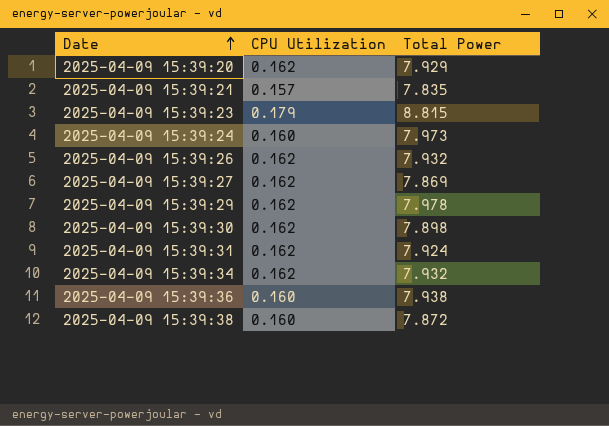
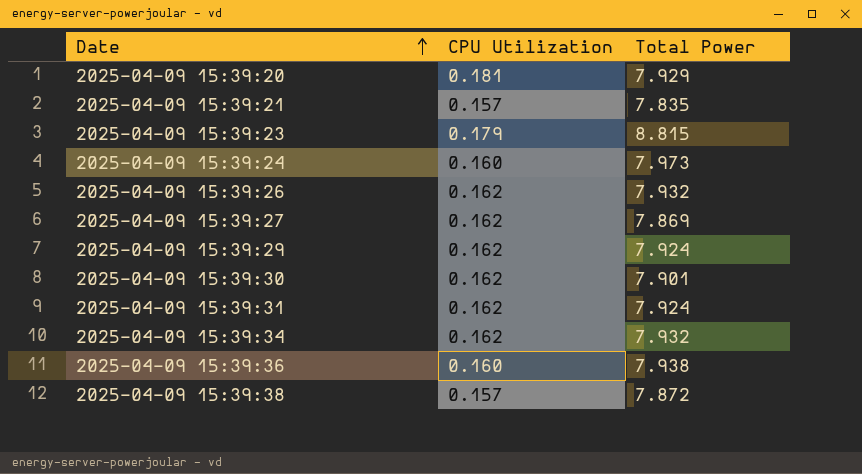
2025-04-09 15:39:20 | CPU Utilization: 0.162 -> 0.181
2025-04-09 15:39:29 | Total Power: 7.978 -> 7.924
2025-04-09 15:39:30 | Total Power: 7.898 -> 7.901
2025-04-09 15:39:38 | CPU Utilization: 0.160 -> 0.157

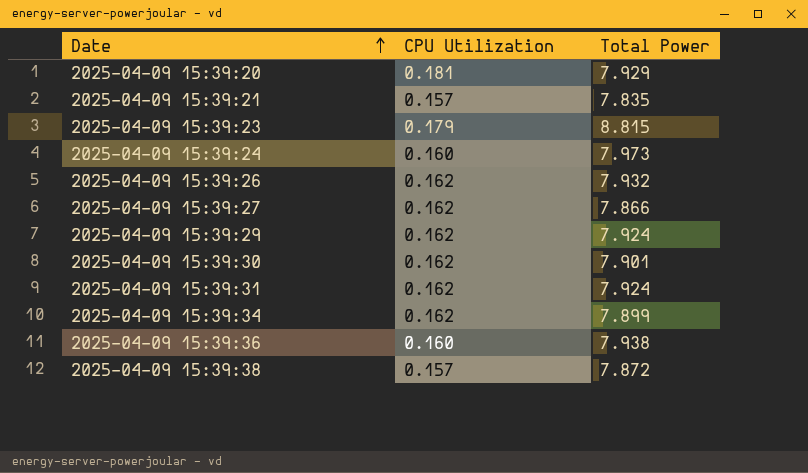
2025-04-09 15:39:27 | Total Power: 7.869 -> 7.866
2025-04-09 15:39:34 | Total Power: 7.932 -> 7.899

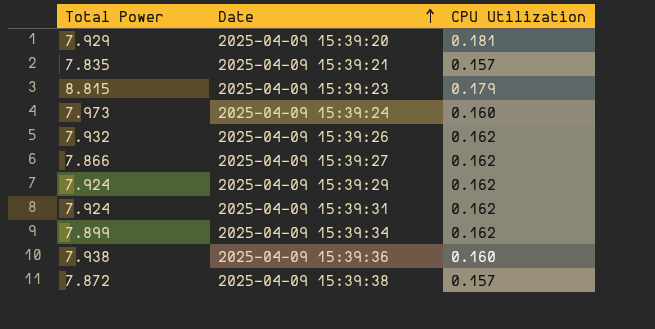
column Total Power | position: 3 -> 1
row 2025-04-09 15:39:30: 0.162 | 7.901 -> none

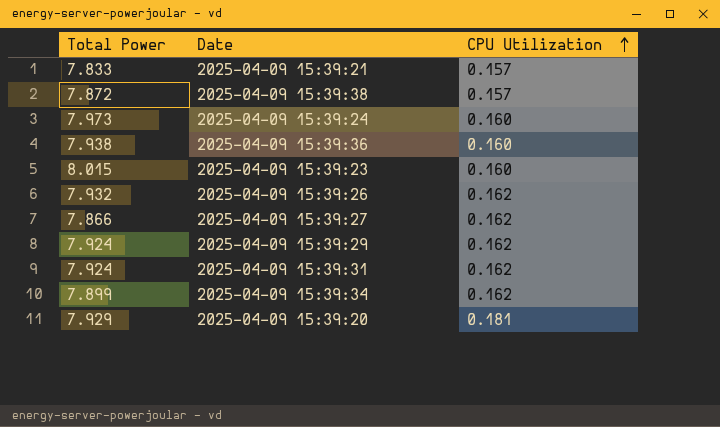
row order: Date ascending -> CPU Utilization ascending
2025-04-09 15:39:21 | Total Power: 7.835 -> 7.833
2025-04-09 15:39:23 | Total Power: 8.815 -> 8.015
2025-04-09 15:39:23 | CPU Utilization: 0.179 -> 0.160

